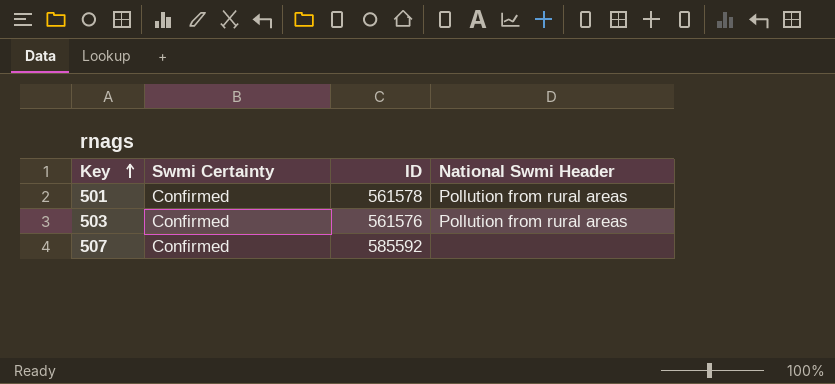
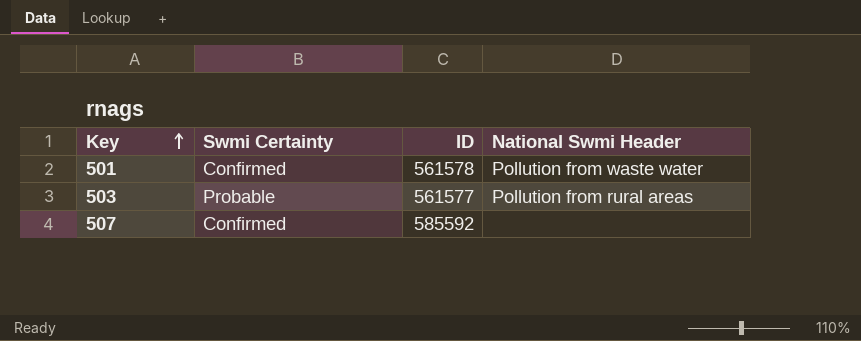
501 | National Swmi Header: Pollution from rural areas -> Pollution from waste water
503 | Swmi Certainty: Confirmed -> Probable
503 | ID: 561576 -> 561577

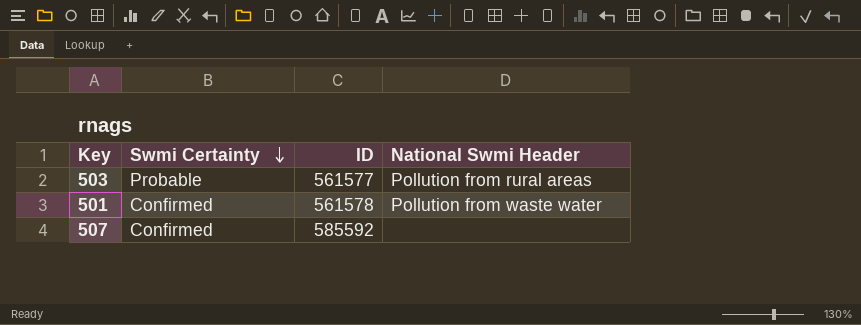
row order: Key ascending -> Swmi Certainty descending

